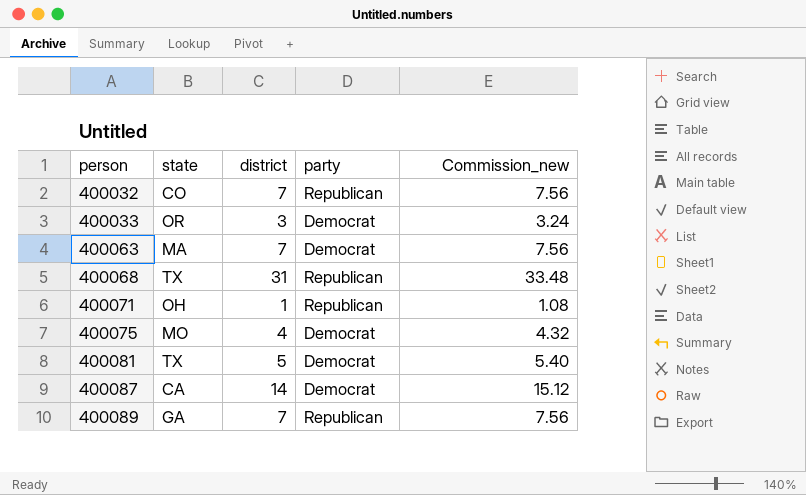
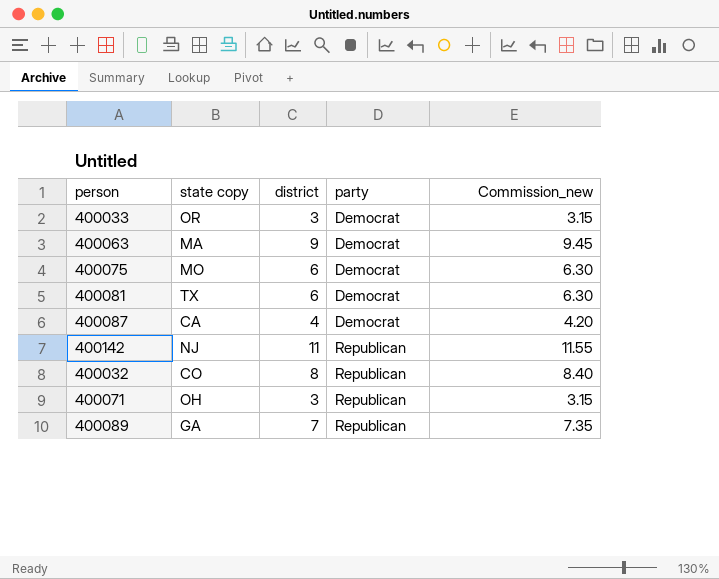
row order: person ascending -> party ascending
column name: state -> state copy
column Commission_new | formula: [district] * 1.08 -> [district] * 1.05
row 400068: TX | 31 | Republican | 33.48 -> none
400063 | district: 7 -> 9
400075 | district: 4 -> 6
400081 | district: 5 -> 6
400087 | district: 14 -> 4
row 400142: none -> NJ | 11 | Republican | 11.55
400032 | district: 7 -> 8
400071 | district: 1 -> 3

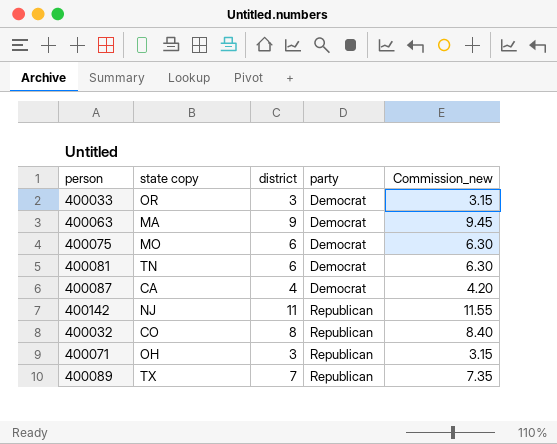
400081 | state copy: TX -> TN
400089 | state copy: GA -> TX

